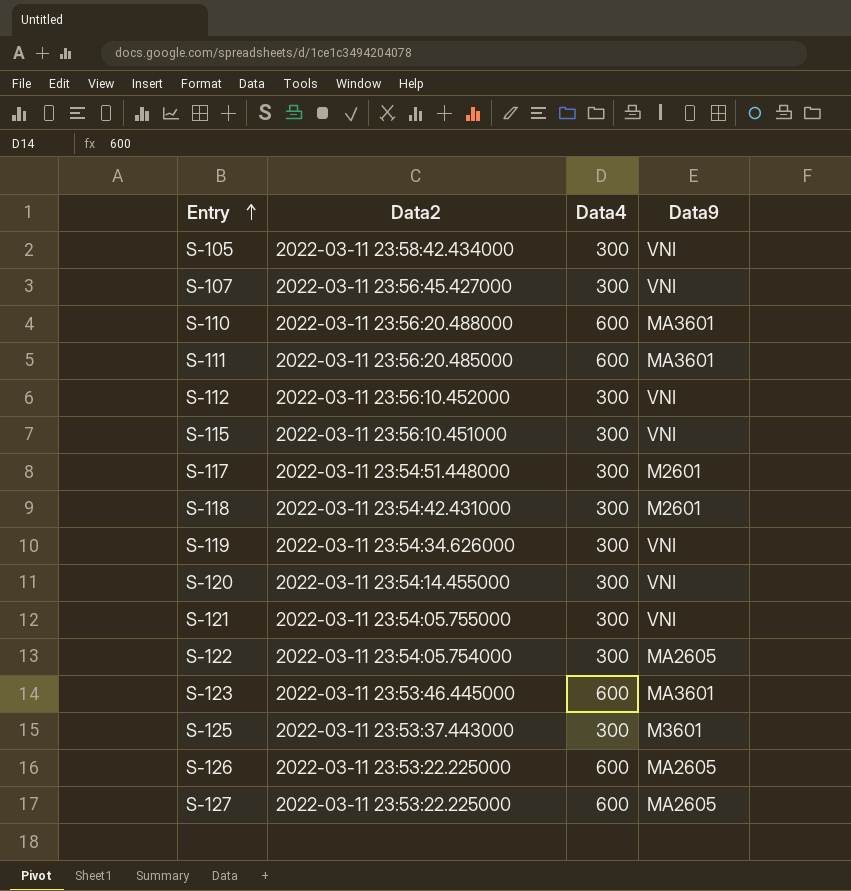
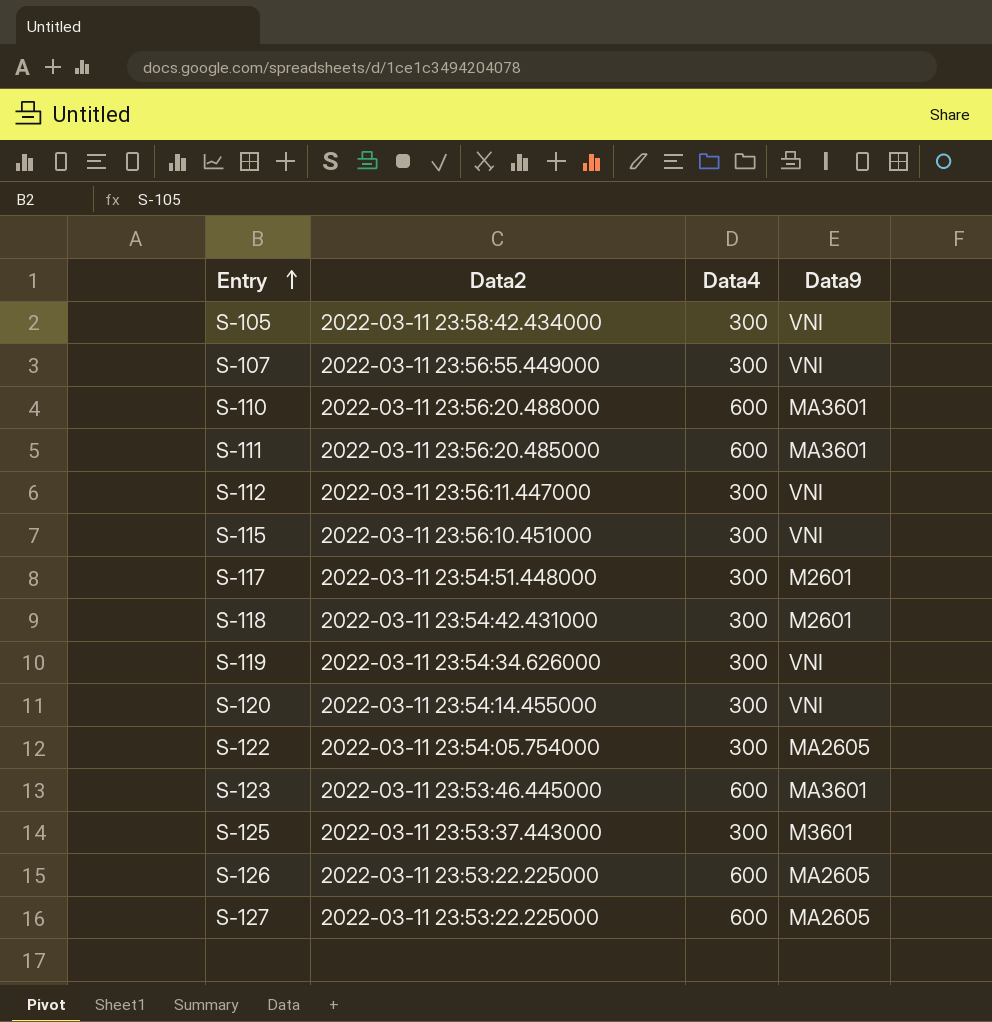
row S-121: 2022-03-11 23:54:05.755000 | 300 | VNI -> none
S-107 | Data2: 2022-03-11 23:56:45.427000 -> 2022-03-11 23:56:55.449000
S-112 | Data2: 2022-03-11 23:56:10.452000 -> 2022-03-11 23:56:11.447000

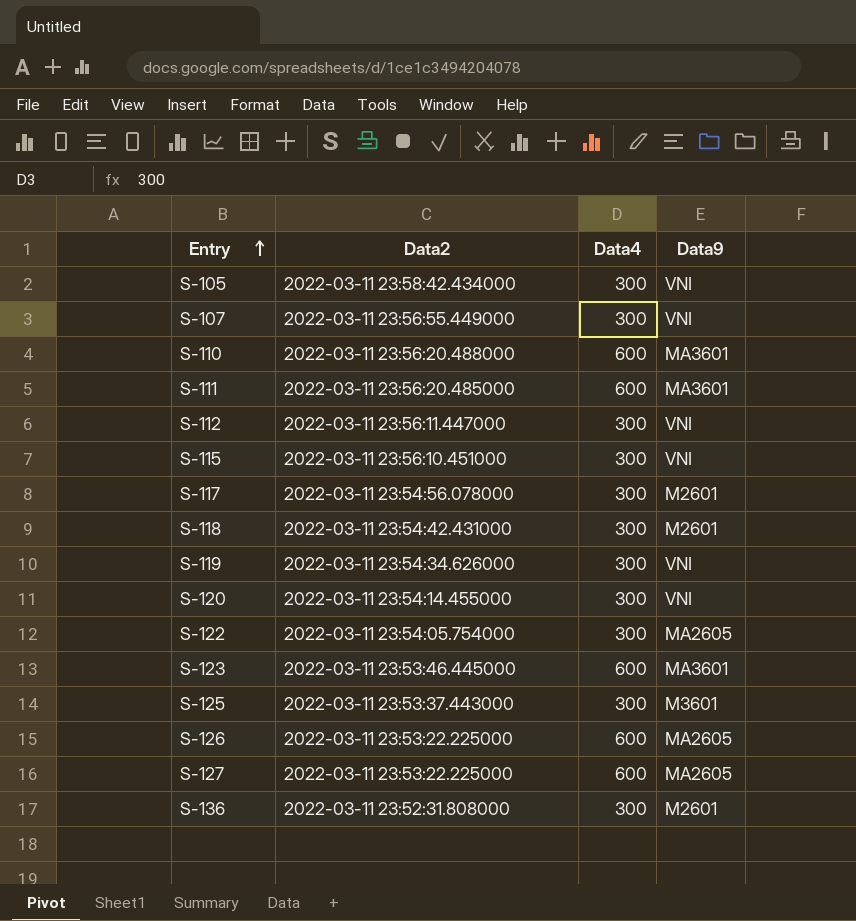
S-117 | Data2: 2022-03-11 23:54:51.448000 -> 2022-03-11 23:54:56.078000
row S-136: none -> 2022-03-11 23:52:31.808000 | 300 | M2601

